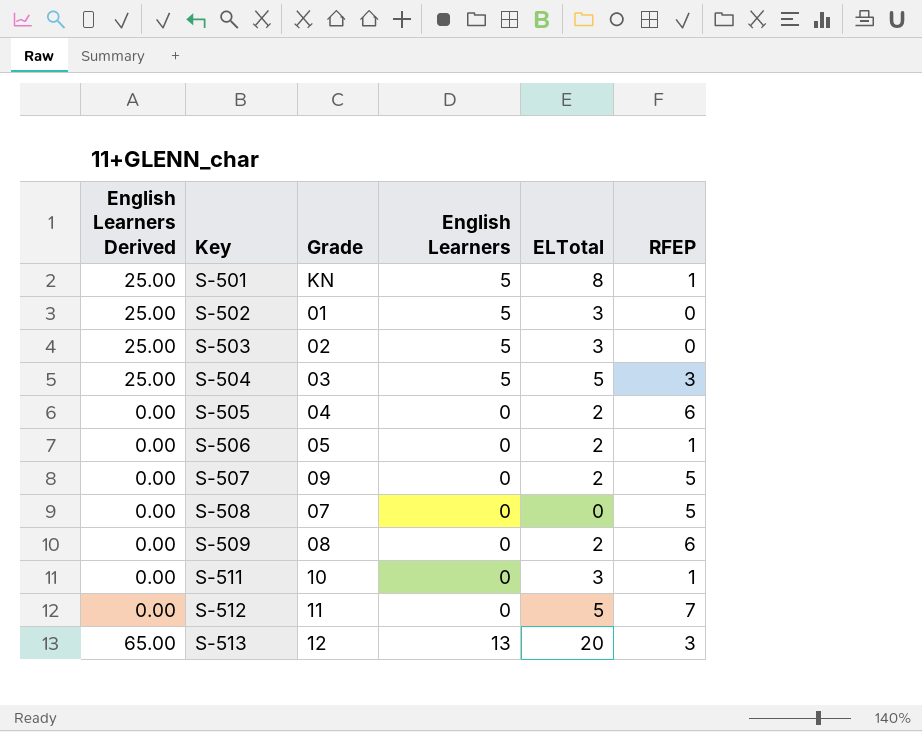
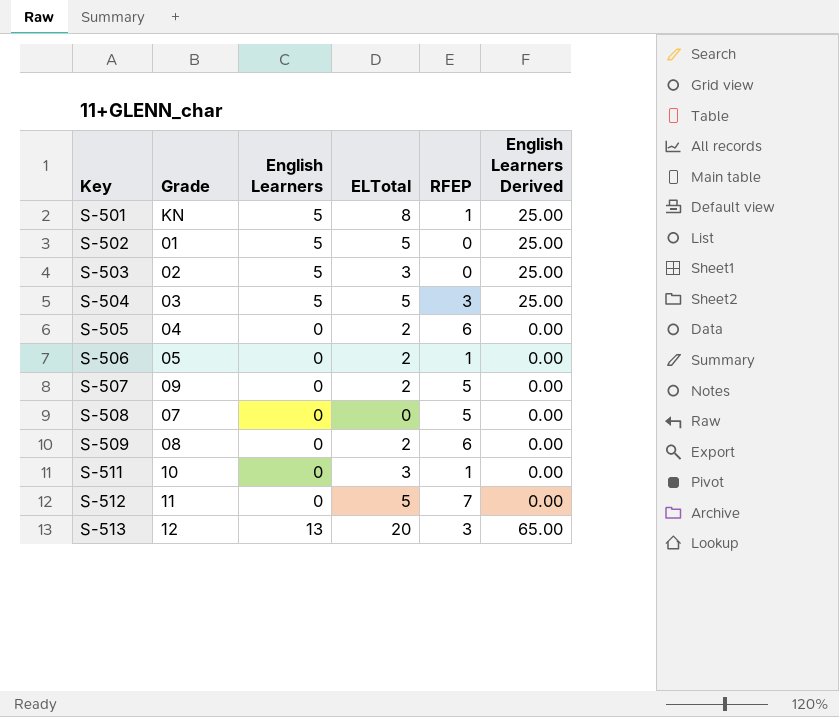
column English Learners Derived | position: 1 -> 6
S-502 | ELTotal: 3 -> 5

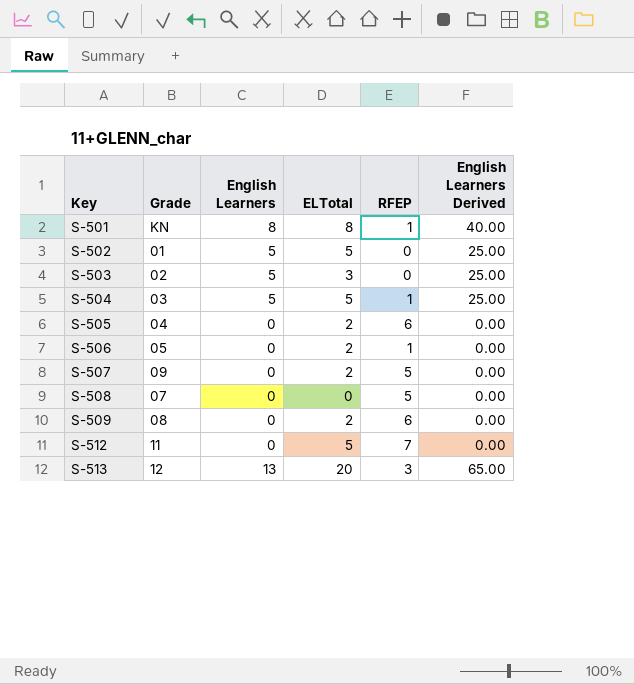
row S-511: 10 | 0 | 3 | 1 | 0.00 -> none
S-501 | English Learners: 5 -> 8
S-501 | English Learners Derived: 25.00 -> 40.00
S-504 | RFEP: 3 -> 1

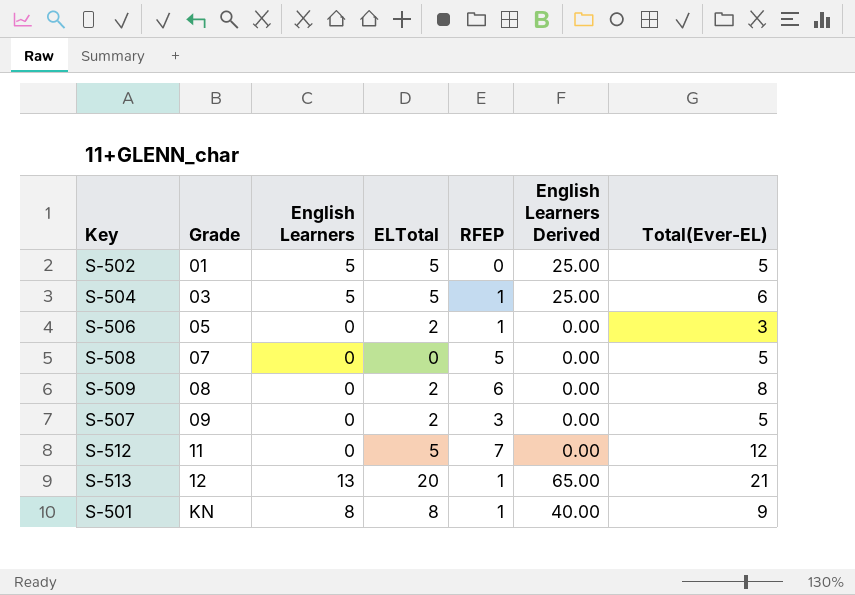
row order: Key ascending -> Grade ascending
column Total(Ever-EL) | formula: none -> [ELTotal] + [RFEP]
row S-503: 02 | 5 | 3 | 0 | 25.00 -> none
row S-505: 04 | 0 | 2 | 6 | 0.00 -> none
S-507 | RFEP: 5 -> 3
S-513 | RFEP: 3 -> 1

